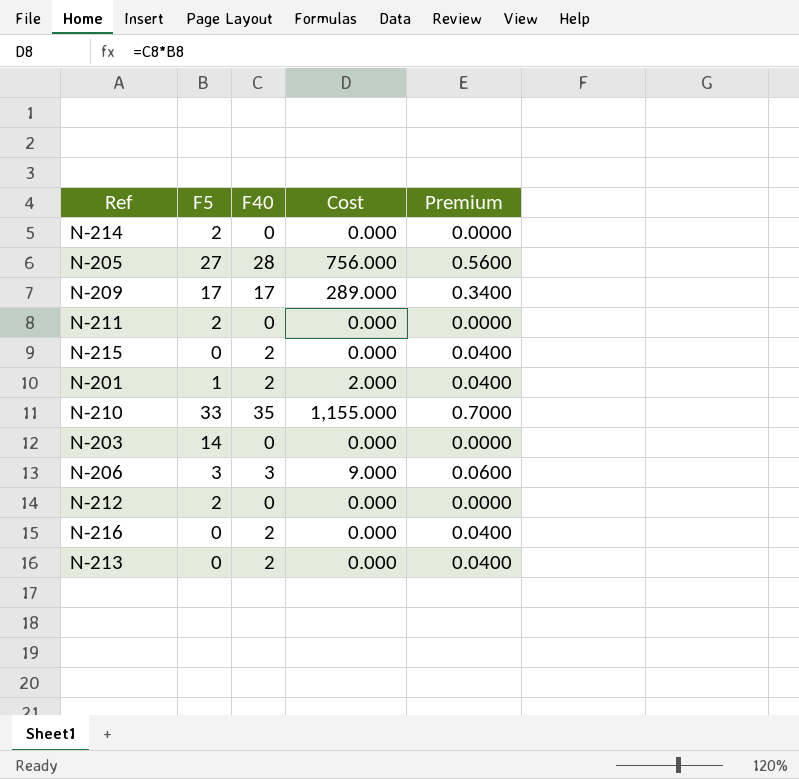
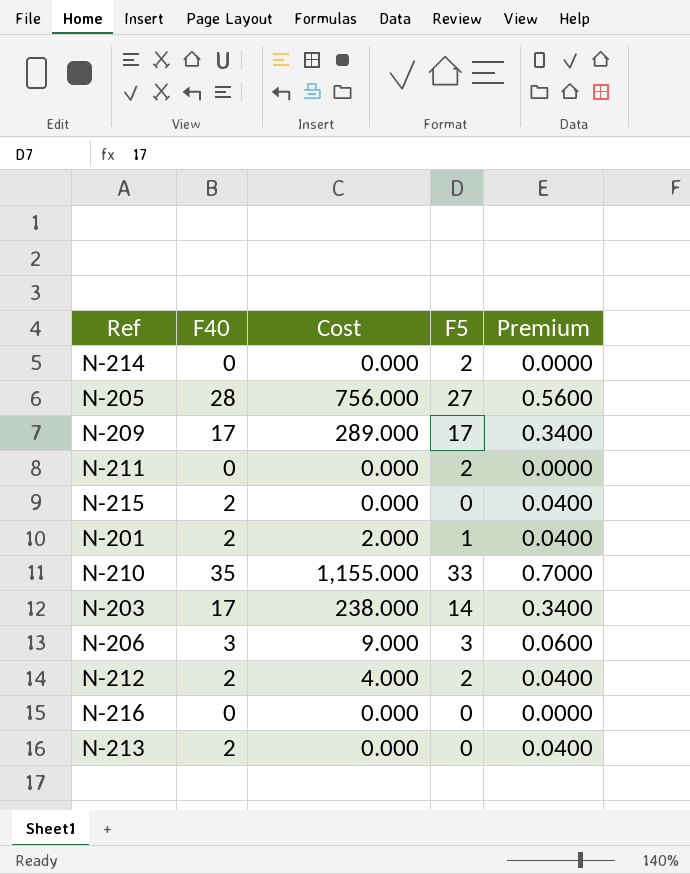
column F5 | position: 2 -> 4
N-203 | F40: 0 -> 17
N-203 | Cost: 0.000 -> 238.000
N-203 | Premium: 0.0000 -> 0.3400
N-212 | F40: 0 -> 2
N-212 | Cost: 0.000 -> 4.000
N-212 | Premium: 0.0000 -> 0.0400
N-216 | F40: 2 -> 0
N-216 | Premium: 0.0400 -> 0.0000

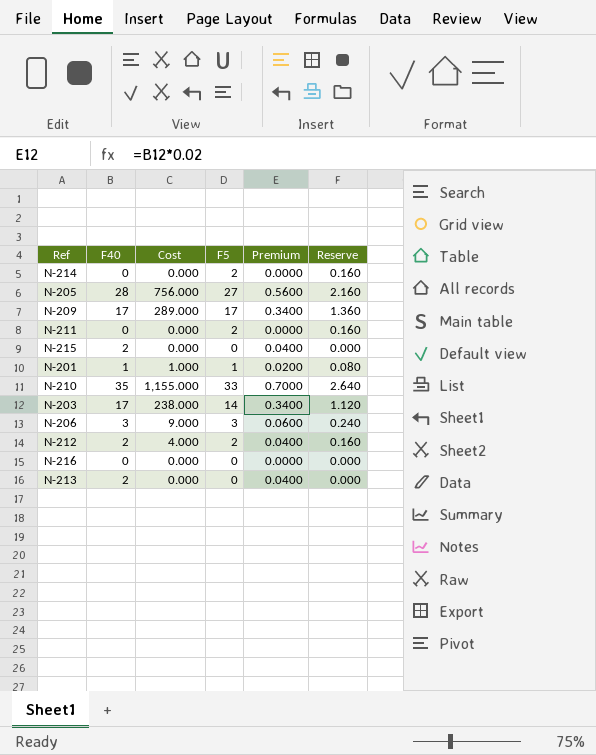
column Reserve | formula: none -> [F5] * 0.08
N-201 | F40: 2 -> 1
N-201 | Cost: 2.000 -> 1.000
N-201 | Premium: 0.0400 -> 0.0200

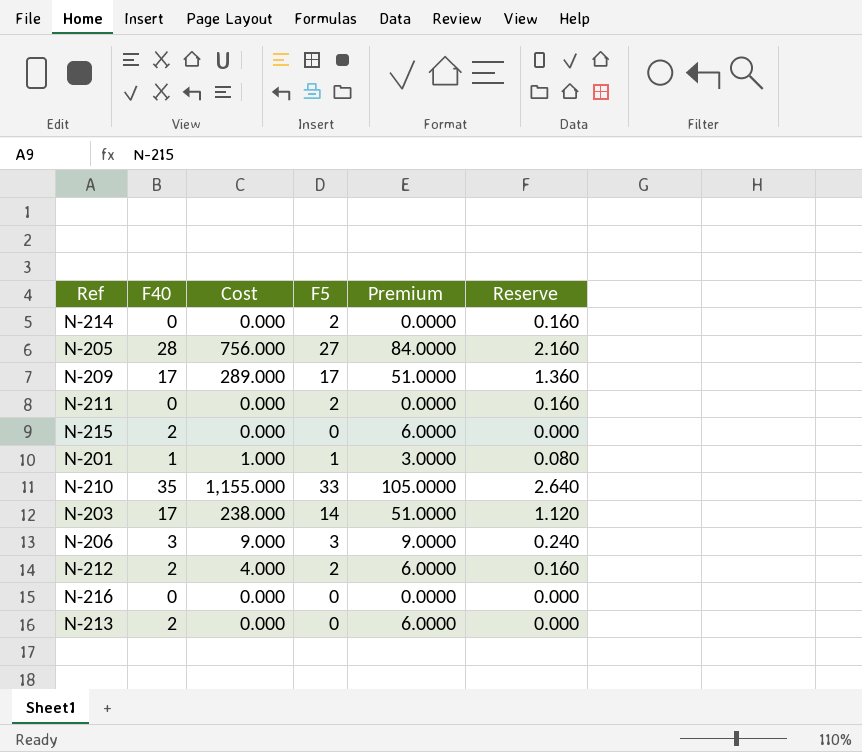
column Premium | formula: [F40] * 0.02 -> [F40] * 3

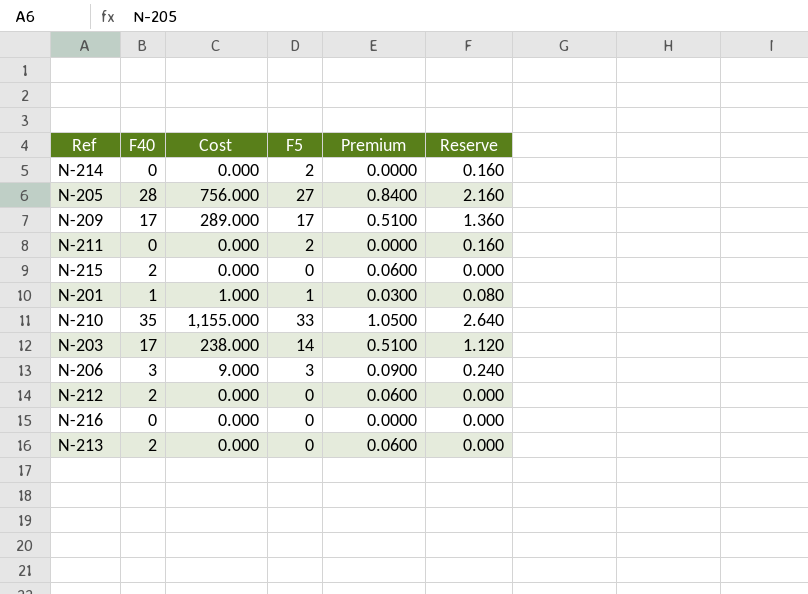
column Premium | formula: [F40] * 3 -> [F40] * 0.03
N-212 | Cost: 4.000 -> 0.000
N-212 | F5: 2 -> 0
N-212 | Reserve: 0.160 -> 0.000

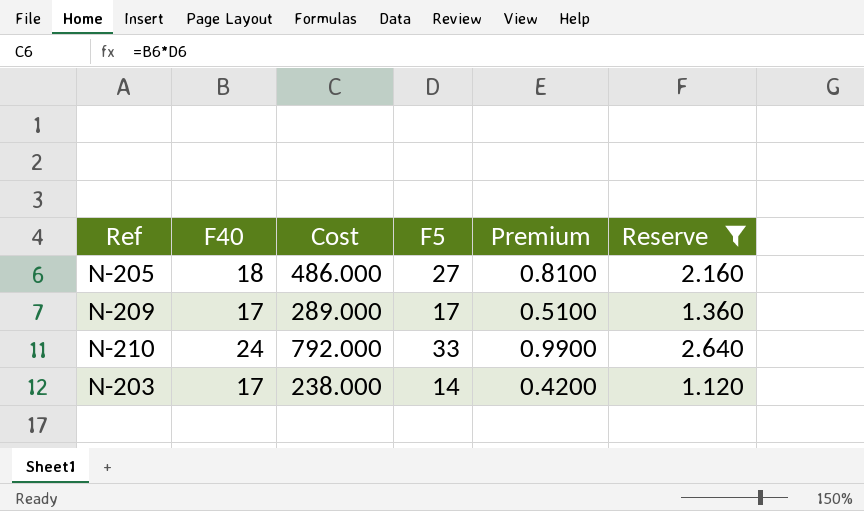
filter: none -> Reserve >= 1.120
column Premium | formula: [F40] * 0.03 -> [F5] * 0.03
N-205 | F40: 28 -> 18
N-205 | Cost: 756.000 -> 486.000
N-210 | F40: 35 -> 24
N-210 | Cost: 1,155.000 -> 792.000

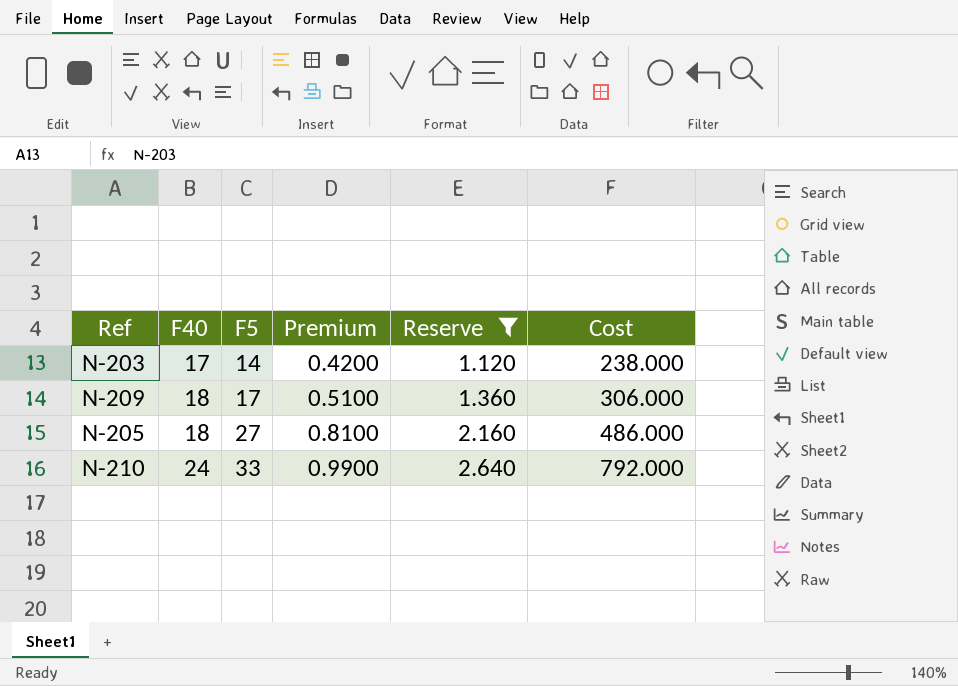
row order: none -> F40 ascending
column Cost | position: 3 -> 6
N-209 | F40: 17 -> 18
N-209 | Cost: 289.000 -> 306.000

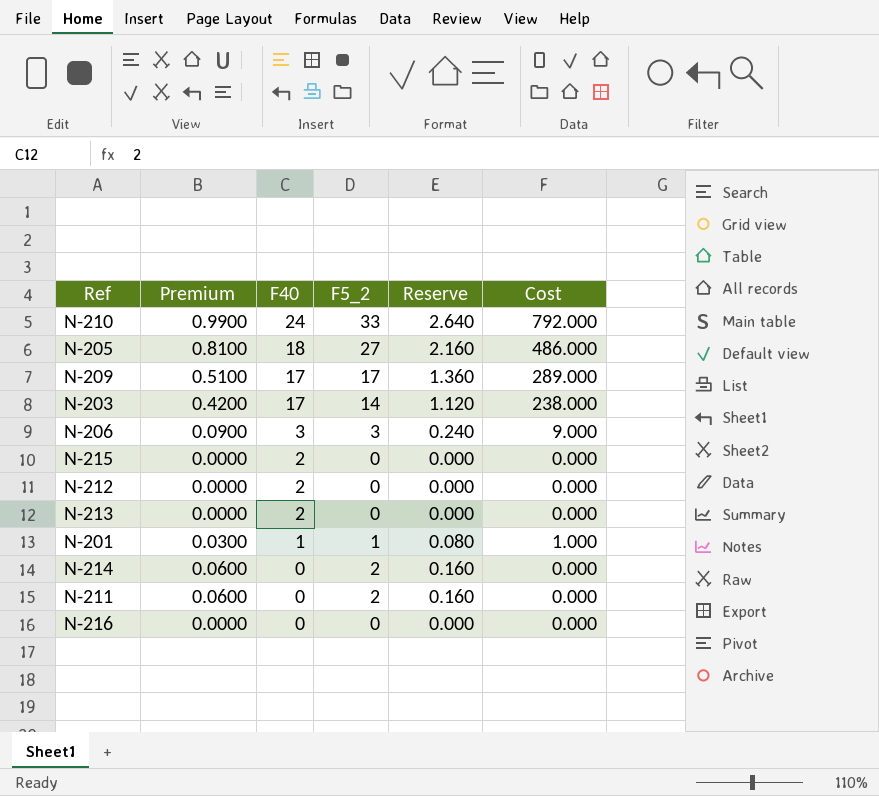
filter: Reserve >= 1.120 -> none
row order: F40 ascending -> F40 descending
column Premium | position: 4 -> 2
column name: F5 -> F5_2
N-209 | F40: 18 -> 17
N-209 | Cost: 306.000 -> 289.000

